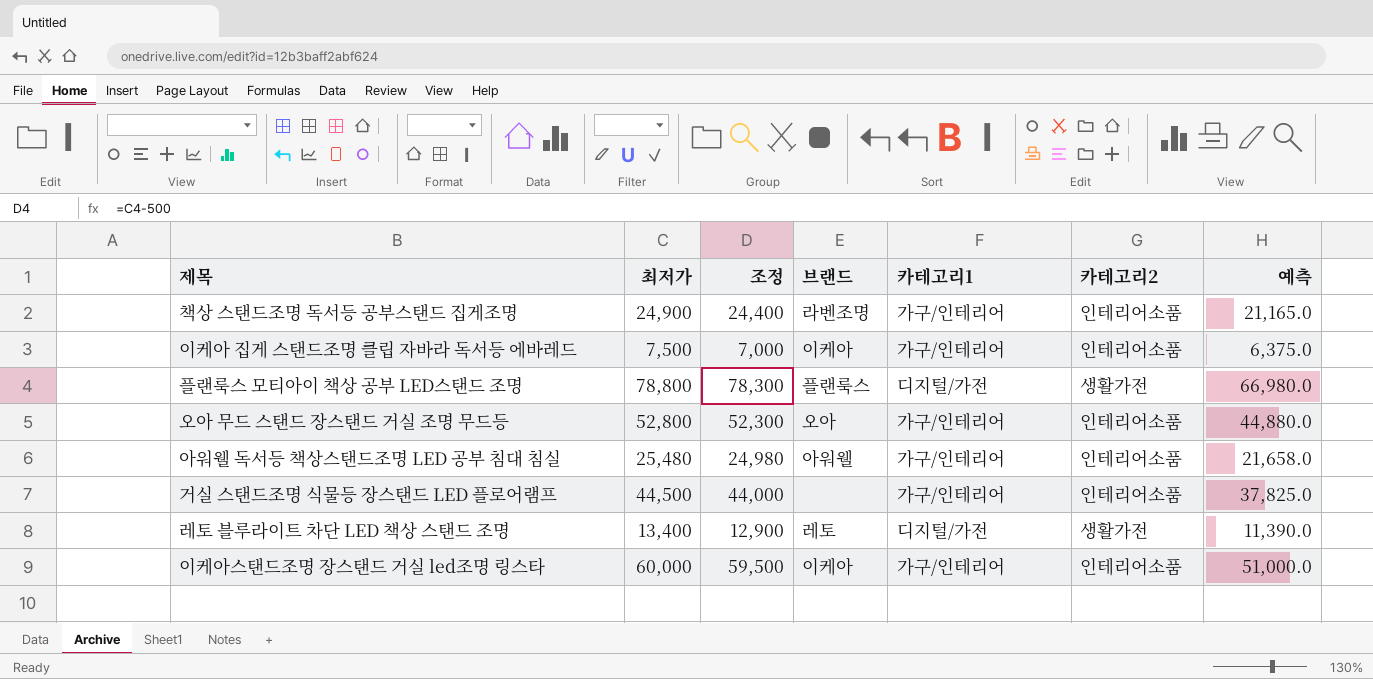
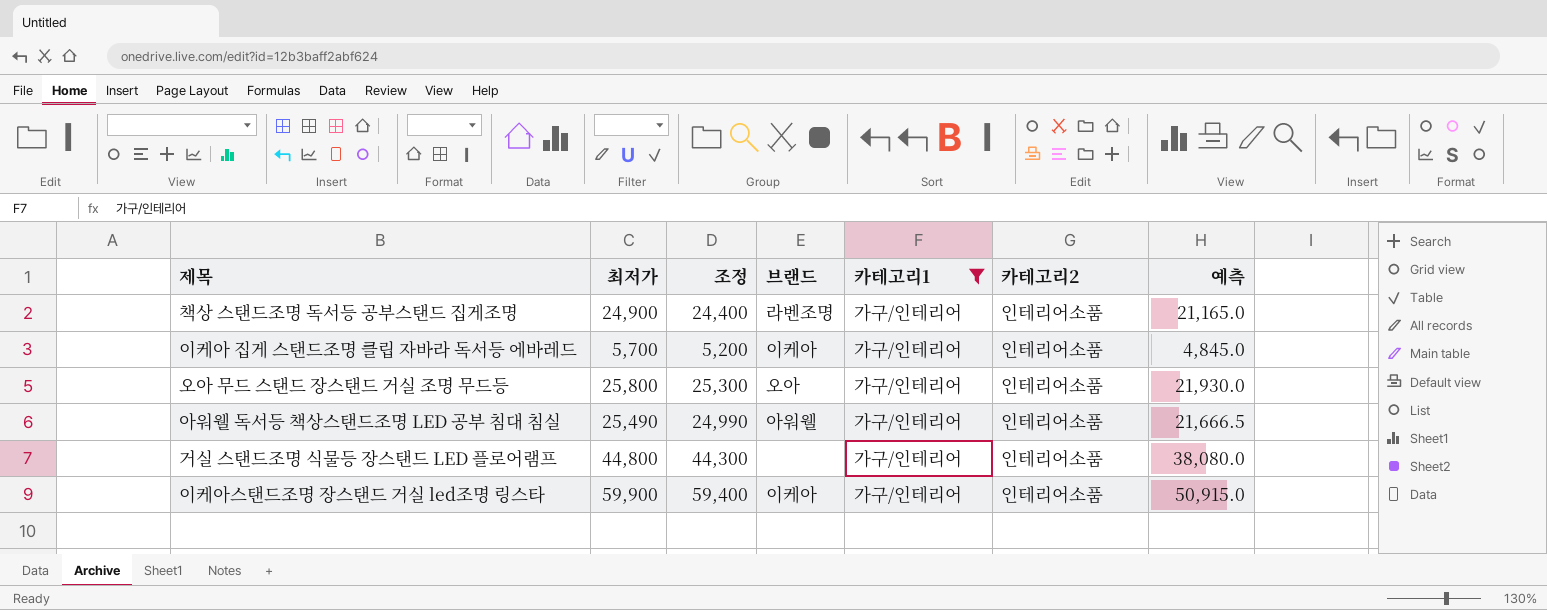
filter: none -> 카테고리1 = 가구/인테리어
이케아 집게 스탠드조명 클립 자바라 독서등 에바레드 | 최저가: 7,500 -> 5,700
이케아 집게 스탠드조명 클립 자바라 독서등 에바레드 | 조정: 7,000 -> 5,200
이케아 집게 스탠드조명 클립 자바라 독서등 에바레드 | 예측: 6,375.0 -> 4,845.0
오아 무드 스탠드 장스탠드 거실 조명 무드등 | 최저가: 52,800 -> 25,800
오아 무드 스탠드 장스탠드 거실 조명 무드등 | 조정: 52,300 -> 25,300
오아 무드 스탠드 장스탠드 거실 조명 무드등 | 예측: 44,880.0 -> 21,930.0
아워웰 독서등 책상스탠드조명 LED 공부 침대 침실 | 최저가: 25,480 -> 25,490
아워웰 독서등 책상스탠드조명 LED 공부 침대 침실 | 조정: 24,980 -> 24,990
아워웰 독서등 책상스탠드조명 LED 공부 침대 침실 | 예측: 21,658.0 -> 21,666.5
거실 스탠드조명 식물등 장스탠드 LED 플로어램프 | 최저가: 44,500 -> 44,800
거실 스탠드조명 식물등 장스탠드 LED 플로어램프 | 조정: 44,000 -> 44,300
거실 스탠드조명 식물등 장스탠드 LED 플로어램프 | 예측: 37,825.0 -> 38,080.0
이케아스탠드조명 장스탠드 거실 led조명 링스타 | 최저가: 60,000 -> 59,900
이케아스탠드조명 장스탠드 거실 led조명 링스타 | 조정: 59,500 -> 59,400
이케아스탠드조명 장스탠드 거실 led조명 링스타 | 예측: 51,000.0 -> 50,915.0

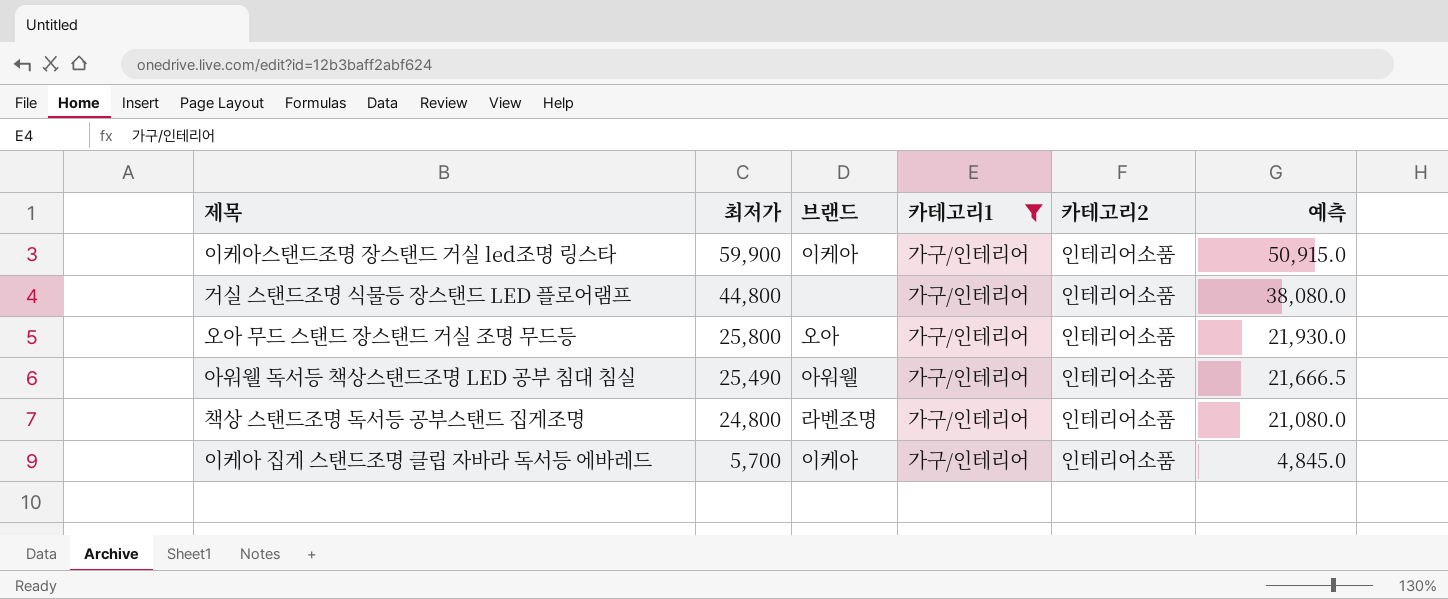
row order: none -> 최저가 descending
column 조정 | formula: [최저가] - 500 -> none
책상 스탠드조명 독서등 공부스탠드 집게조명 | 최저가: 24,900 -> 24,800
책상 스탠드조명 독서등 공부스탠드 집게조명 | 예측: 21,165.0 -> 21,080.0

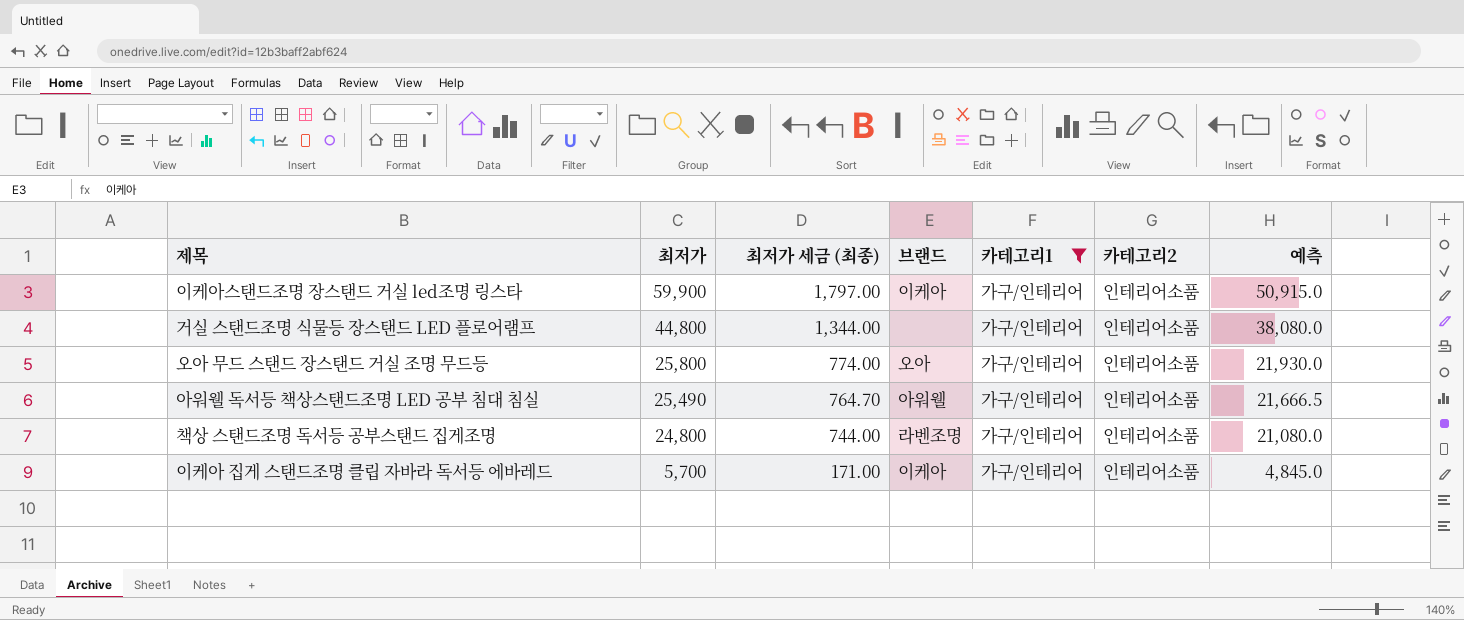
column 최저가 세금 (최종) | formula: none -> [최저가] * 0.03

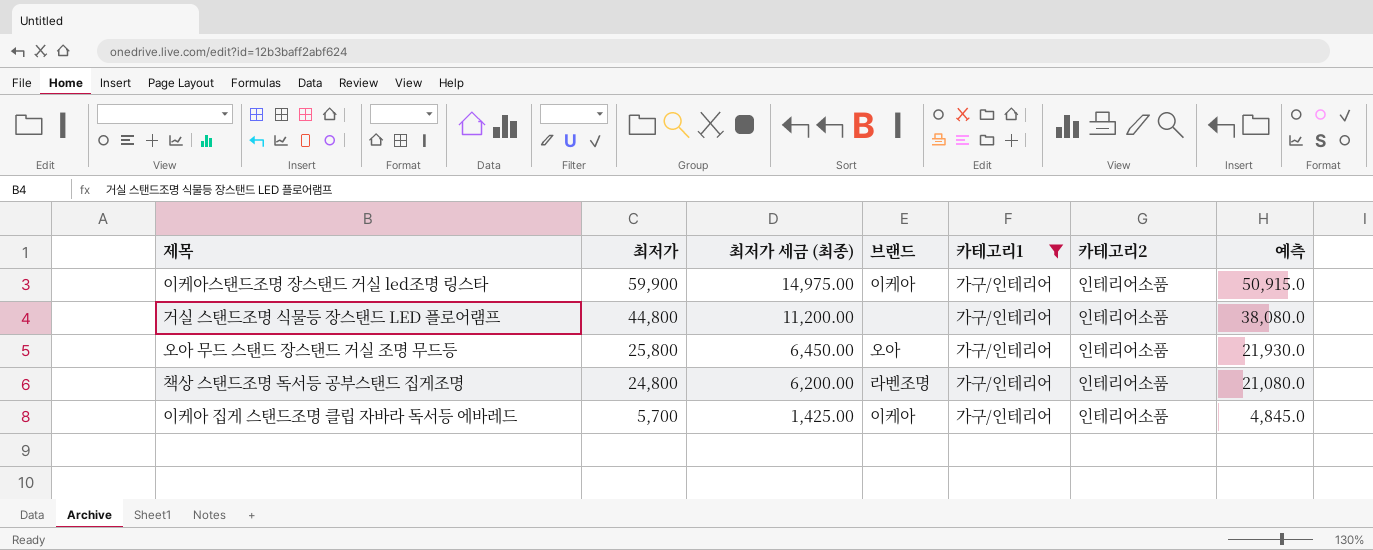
column 최저가 세금 (최종) | formula: [최저가] * 0.03 -> [최저가] * 0.25
row 아워웰 독서등 책상스탠드조명 LED 공부 침대 침실: 25,490 | 764.70 | 아워웰 | 가구/인테리어 | 인테리어소품 | 21,666.5 -> none

